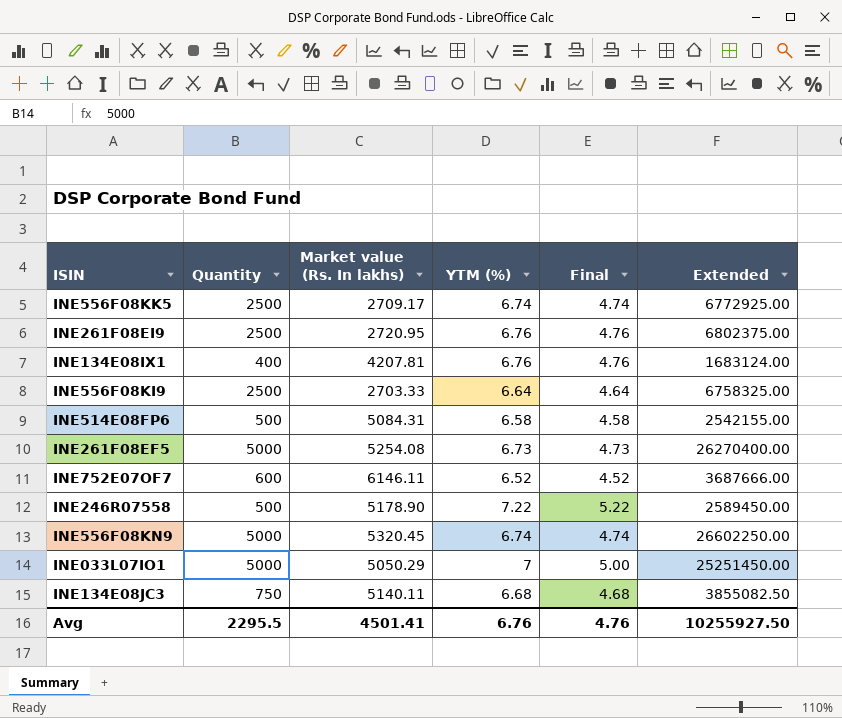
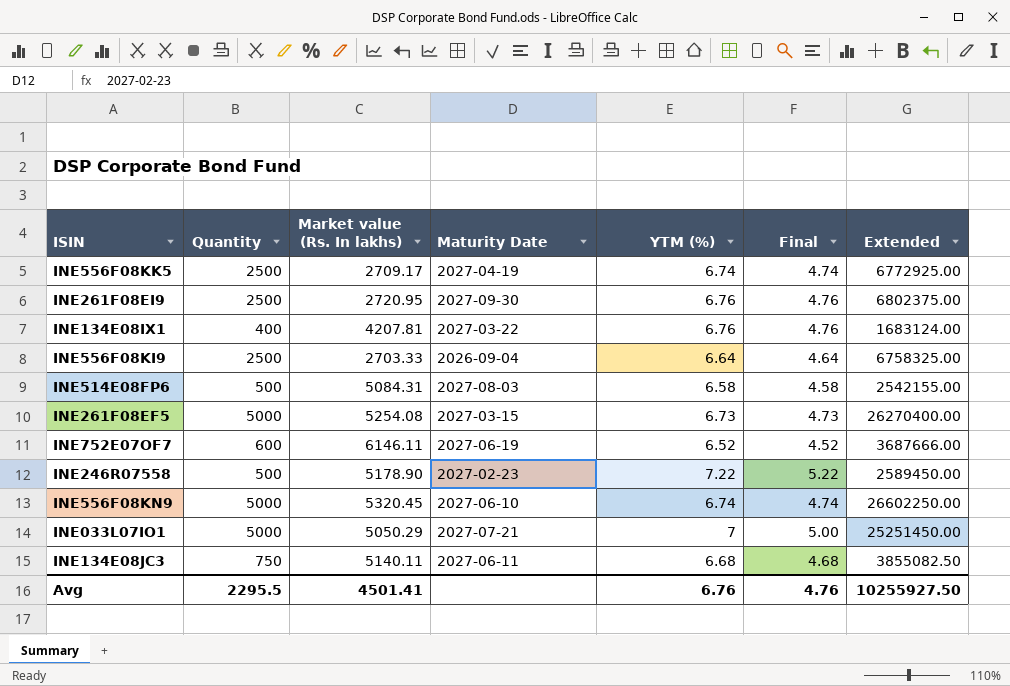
column Maturity Date | position: none -> 4

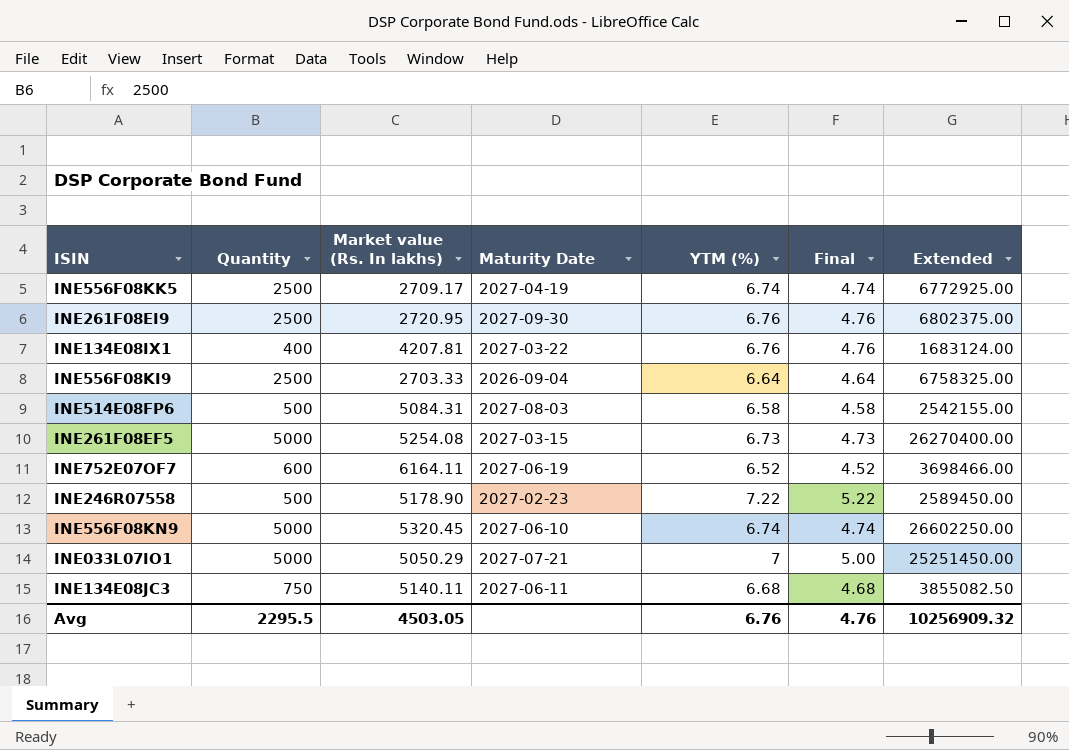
INE752E07OF7 | Market value (Rs. In lakhs): 6146.11 -> 6164.11
INE752E07OF7 | Extended: 3687666.00 -> 3698466.00
Avg | Market value (Rs. In lakhs): 4501.41 -> 4503.05
Avg | Extended: 10255927.50 -> 10256909.32

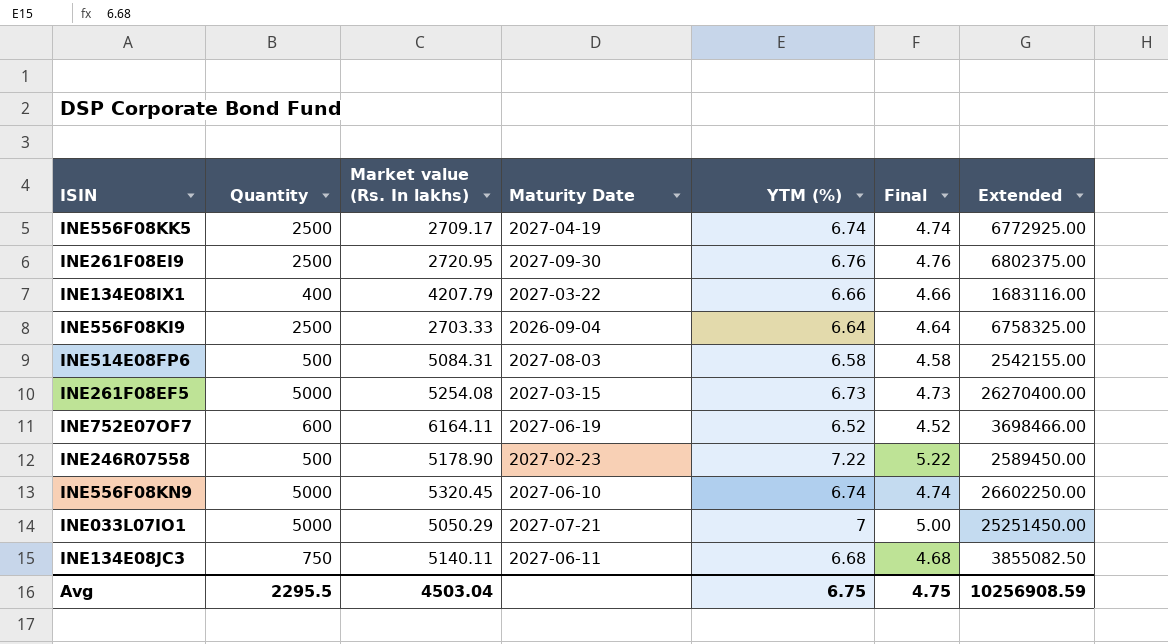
INE134E08IX1 | Market value (Rs. In lakhs): 4207.81 -> 4207.79
INE134E08IX1 | YTM (%): 6.76 -> 6.66
INE134E08IX1 | Final: 4.76 -> 4.66
INE134E08IX1 | Extended: 1683124.00 -> 1683116.00
Avg | Market value (Rs. In lakhs): 4503.05 -> 4503.04
Avg | YTM (%): 6.76 -> 6.75
Avg | Final: 4.76 -> 4.75
Avg | Extended: 10256909.32 -> 10256908.59

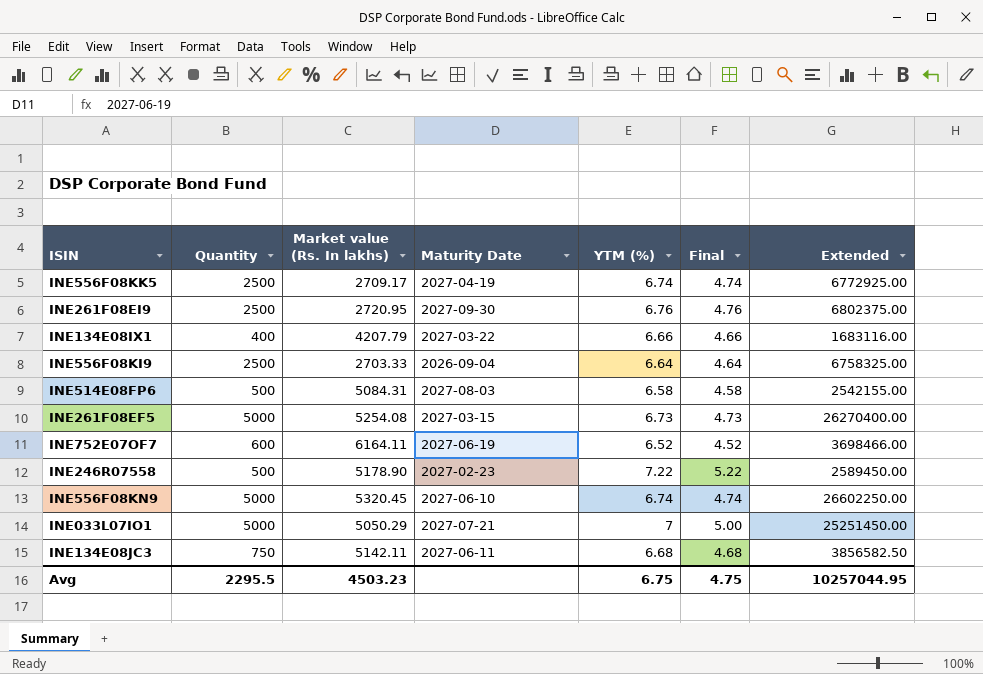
INE134E08JC3 | Market value (Rs. In lakhs): 5140.11 -> 5142.11
INE134E08JC3 | Extended: 3855082.50 -> 3856582.50
Avg | Market value (Rs. In lakhs): 4503.04 -> 4503.23
Avg | Extended: 10256908.59 -> 10257044.95

